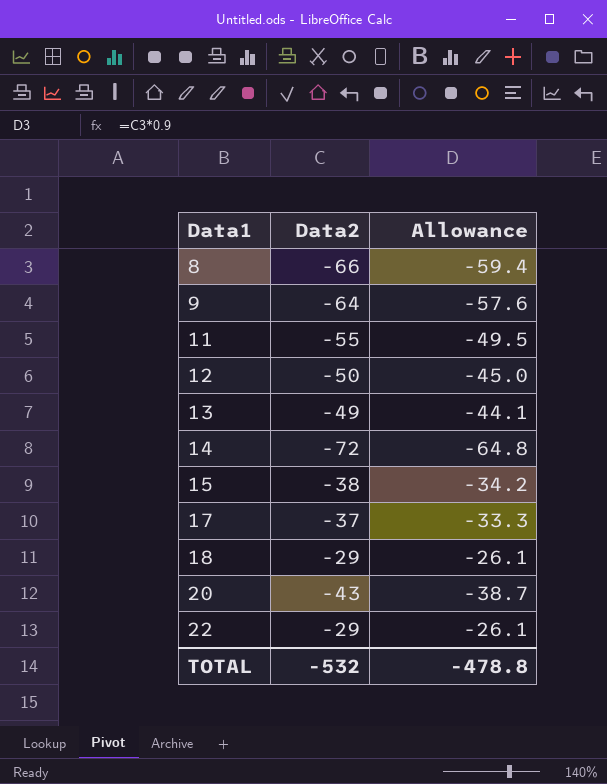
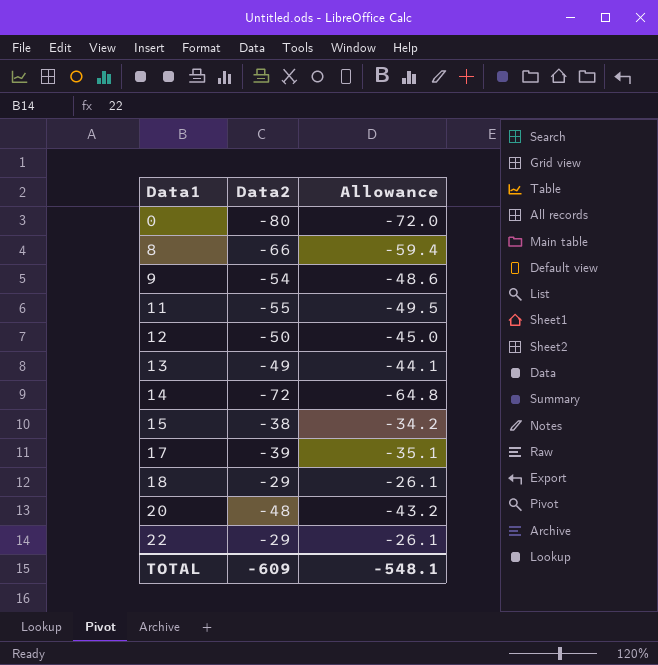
row 0: none -> -80 | -72.0
9 | Data2: -64 -> -54
9 | Allowance: -57.6 -> -48.6
17 | Data2: -37 -> -39
17 | Allowance: -33.3 -> -35.1
20 | Data2: -43 -> -48
20 | Allowance: -38.7 -> -43.2
TOTAL | Data2: -532 -> -609
TOTAL | Allowance: -478.8 -> -548.1

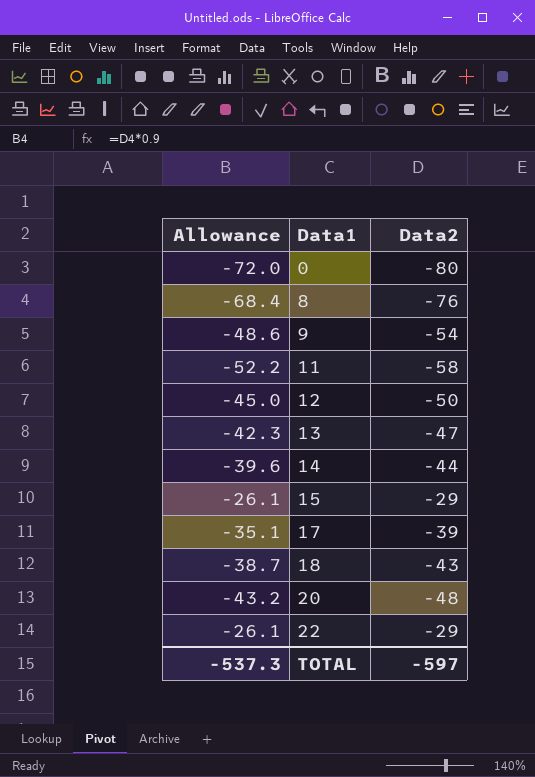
column Allowance | position: 3 -> 1
8 | Allowance: -59.4 -> -68.4
8 | Data2: -66 -> -76
11 | Allowance: -49.5 -> -52.2
11 | Data2: -55 -> -58
13 | Allowance: -44.1 -> -42.3
13 | Data2: -49 -> -47
14 | Allowance: -64.8 -> -39.6
14 | Data2: -72 -> -44
15 | Allowance: -34.2 -> -26.1
15 | Data2: -38 -> -29
18 | Allowance: -26.1 -> -38.7
18 | Data2: -29 -> -43
TOTAL | Allowance: -548.1 -> -537.3
TOTAL | Data2: -609 -> -597

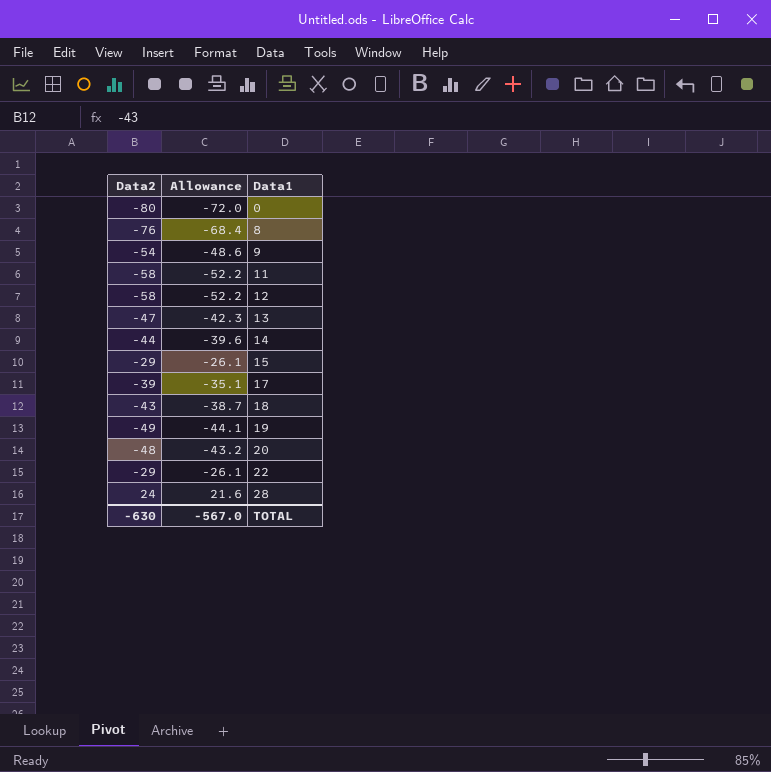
column Data2 | position: 3 -> 1
12 | Data2: -50 -> -58
12 | Allowance: -45.0 -> -52.2
row 19: none -> -49 | -44.1
row 28: none -> 24 | 21.6
TOTAL | Data2: -597 -> -630
TOTAL | Allowance: -537.3 -> -567.0

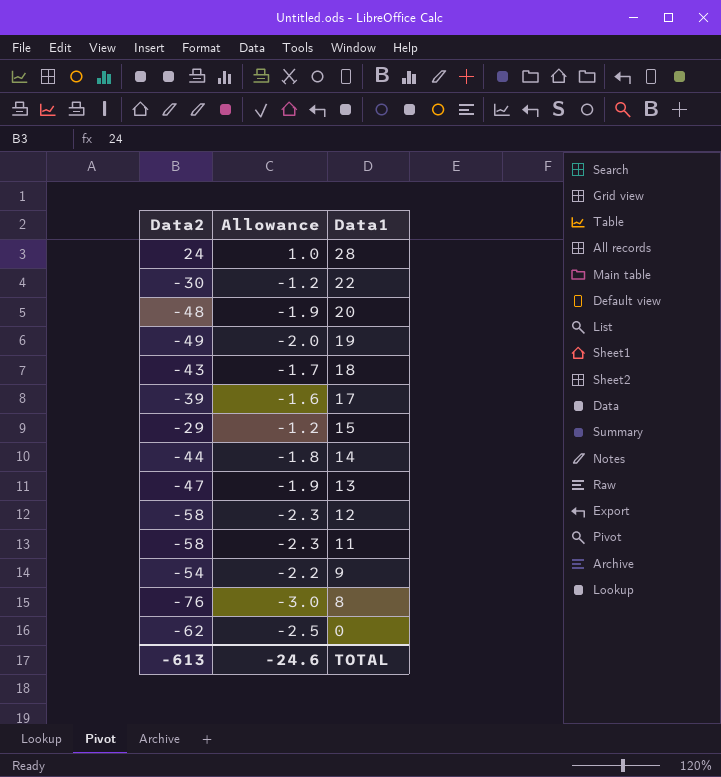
row order: Data1 ascending -> Data1 descending
column Allowance | formula: [Data2] * 0.9 -> [Data2] * 0.04
22 | Data2: -29 -> -30
0 | Data2: -80 -> -62
TOTAL | Data2: -630 -> -613
TOTAL | Allowance: -567.0 -> -24.6

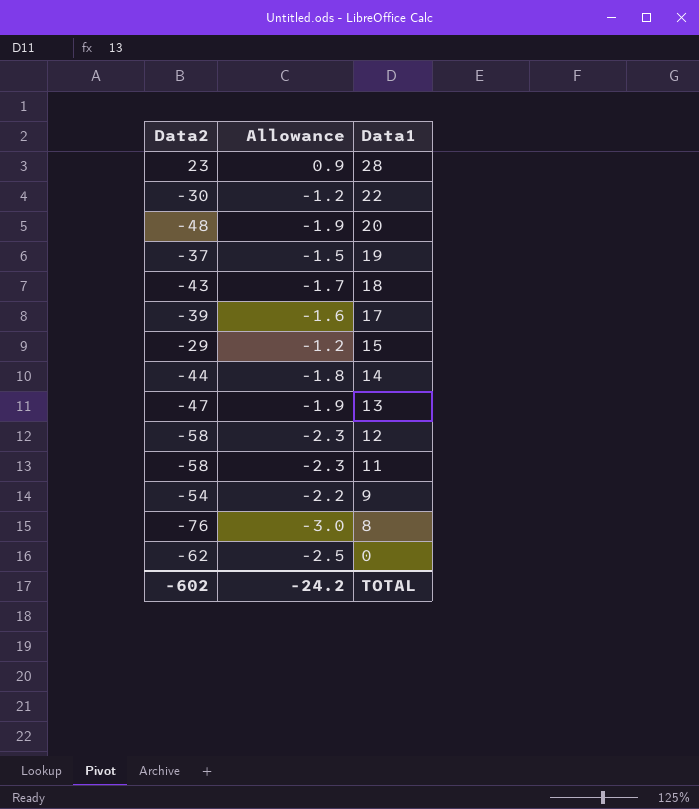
28 | Data2: 24 -> 23
28 | Allowance: 1.0 -> 0.9
19 | Data2: -49 -> -37
19 | Allowance: -2.0 -> -1.5
TOTAL | Data2: -613 -> -602
TOTAL | Allowance: -24.6 -> -24.2

